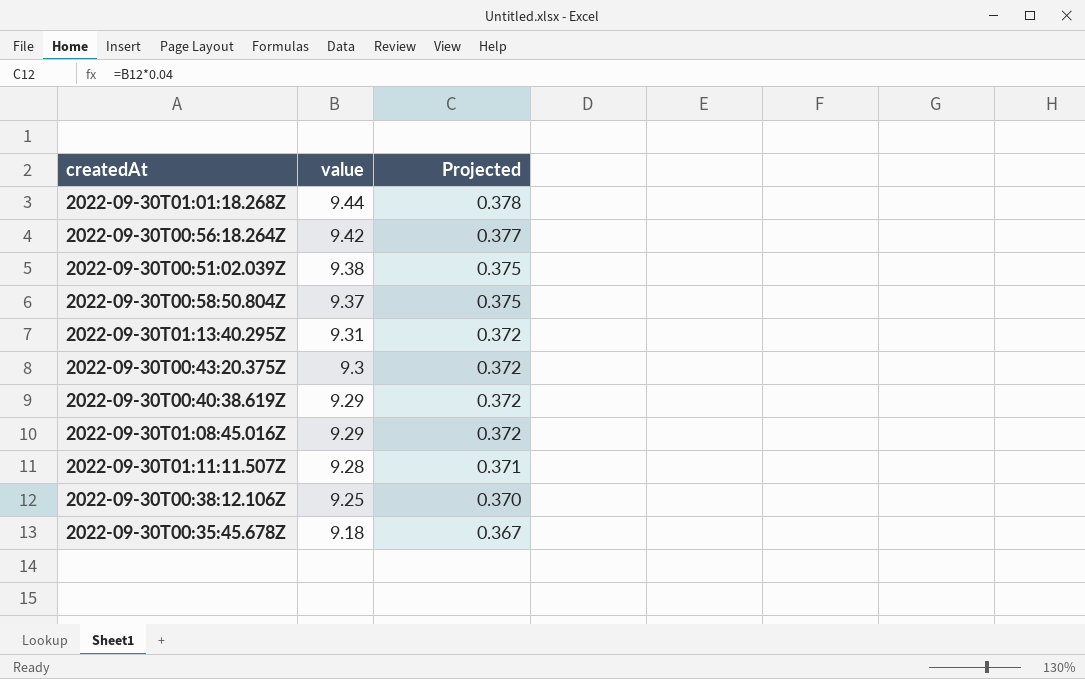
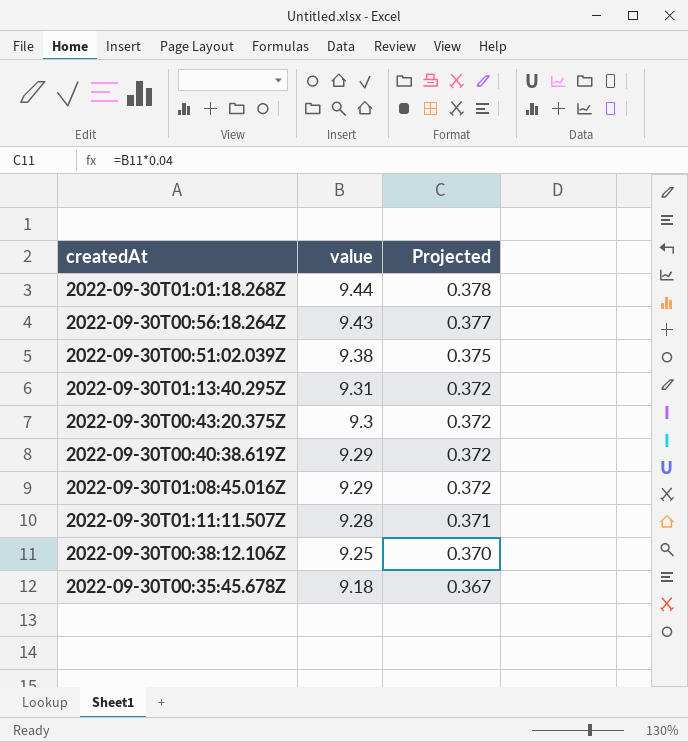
row 2022-09-30T00:58:50.804Z: 9.37 | 0.375 -> none
2022-09-30T00:56:18.264Z | value: 9.42 -> 9.43

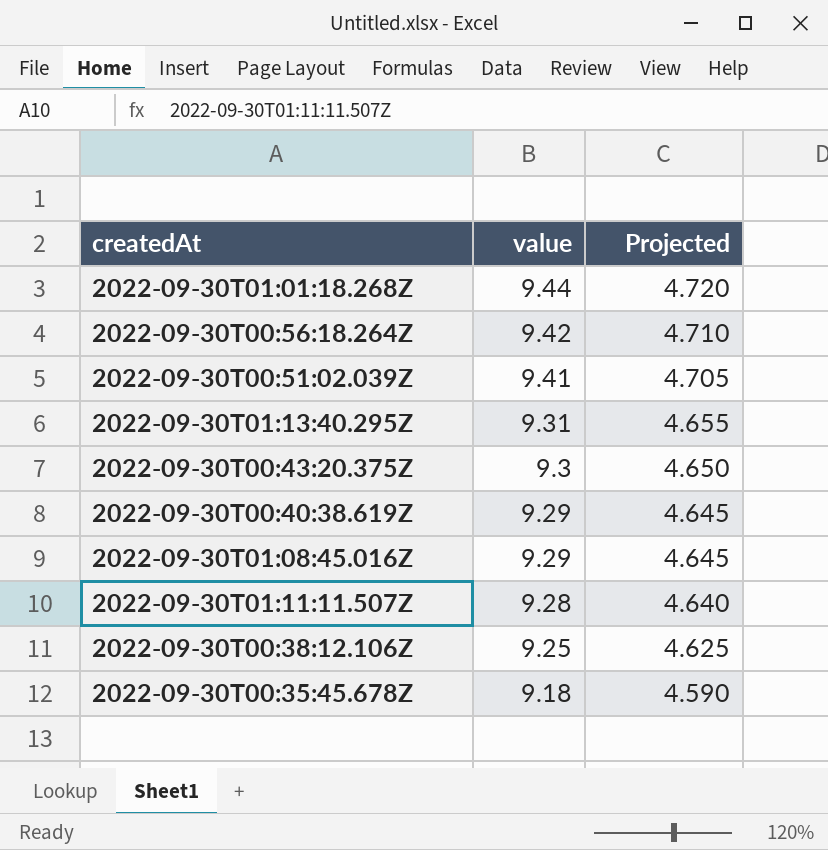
column Projected | formula: [value] * 0.04 -> [value] * 0.5
2022-09-30T00:56:18.264Z | value: 9.43 -> 9.42
2022-09-30T00:51:02.039Z | value: 9.38 -> 9.41

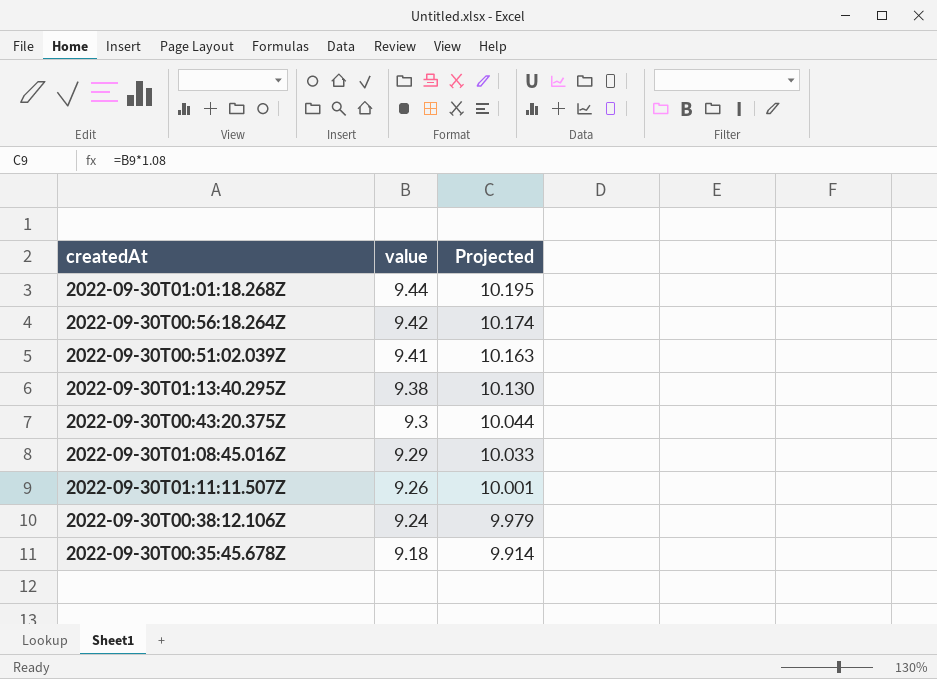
column Projected | formula: [value] * 0.5 -> [value] * 1.08
row 2022-09-30T00:40:38.619Z: 9.29 | 4.645 -> none
2022-09-30T01:13:40.295Z | value: 9.31 -> 9.38
2022-09-30T01:11:11.507Z | value: 9.28 -> 9.26
2022-09-30T00:38:12.106Z | value: 9.25 -> 9.24

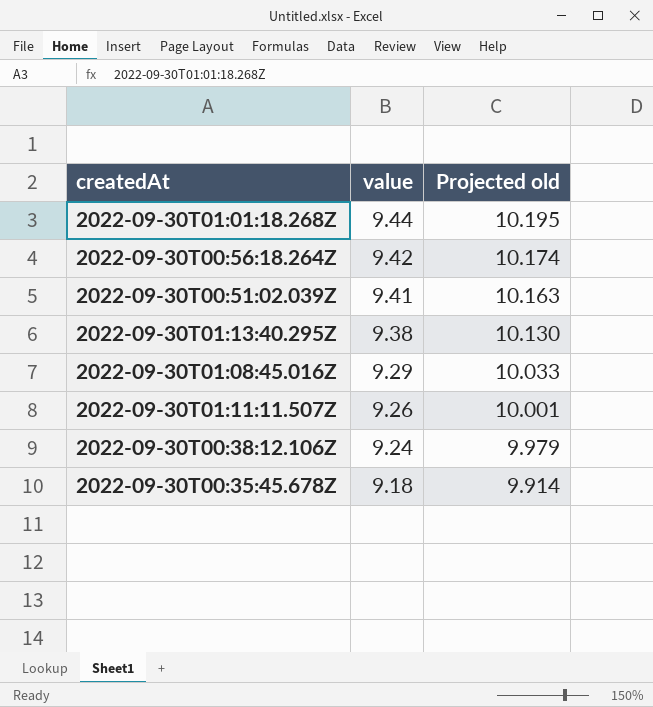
column name: Projected -> Projected old
row 2022-09-30T00:43:20.375Z: 9.3 | 10.044 -> none

